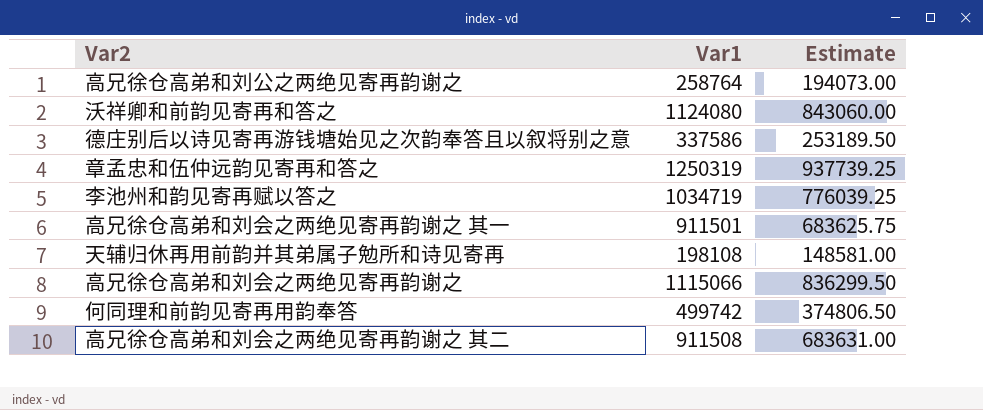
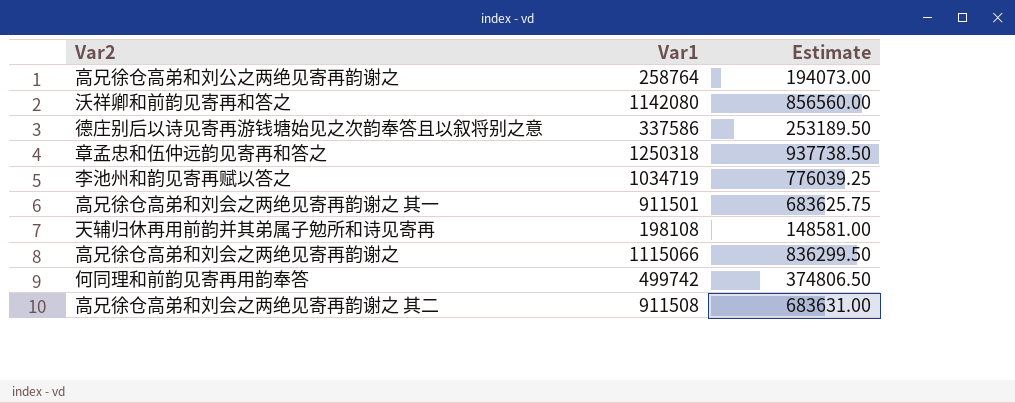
沃祥卿和前韵见寄再和答之 | Var1: 1124080 -> 1142080
沃祥卿和前韵见寄再和答之 | Estimate: 843060.00 -> 856560.00
章孟忠和伍仲远韵见寄再和答之 | Var1: 1250319 -> 1250318
章孟忠和伍仲远韵见寄再和答之 | Estimate: 937739.25 -> 937738.50

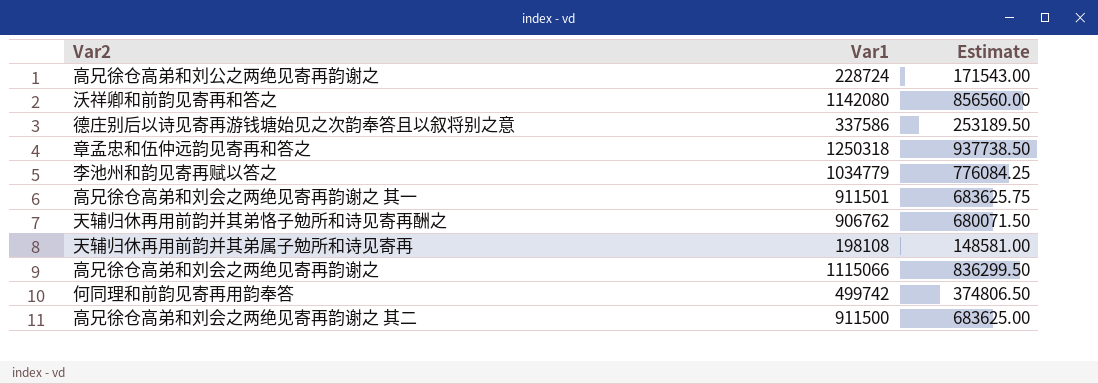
高兄徐仓高弟和刘公之两绝见寄再韵谢之 | Var1: 258764 -> 228724
高兄徐仓高弟和刘公之两绝见寄再韵谢之 | Estimate: 194073.00 -> 171543.00
李池州和韵见寄再赋以答之 | Var1: 1034719 -> 1034779
李池州和韵见寄再赋以答之 | Estimate: 776039.25 -> 776084.25
row 天辅归休再用前韵并其弟恪子勉所和诗见寄再酬之: none -> 906762 | 680071.50
高兄徐仓高弟和刘会之两绝见寄再韵谢之 其二 | Var1: 911508 -> 911500
高兄徐仓高弟和刘会之两绝见寄再韵谢之 其二 | Estimate: 683631.00 -> 683625.00

